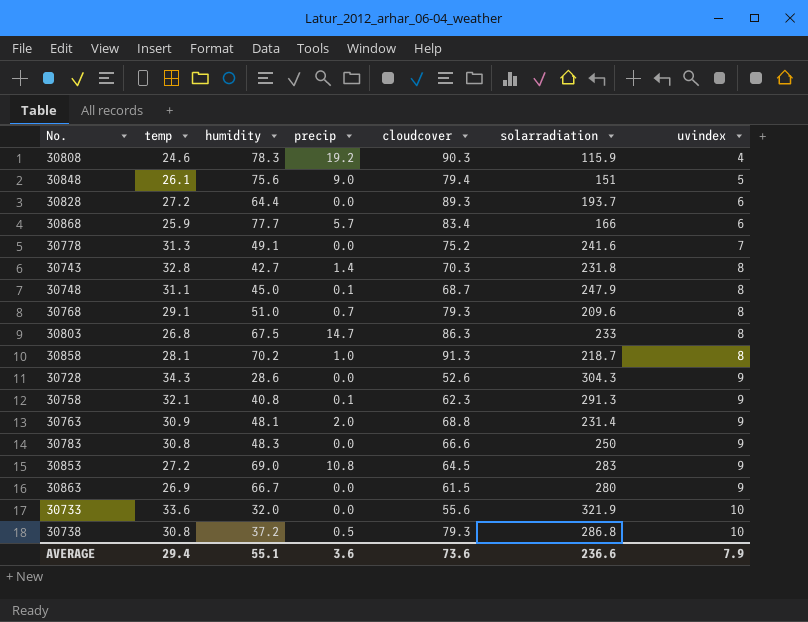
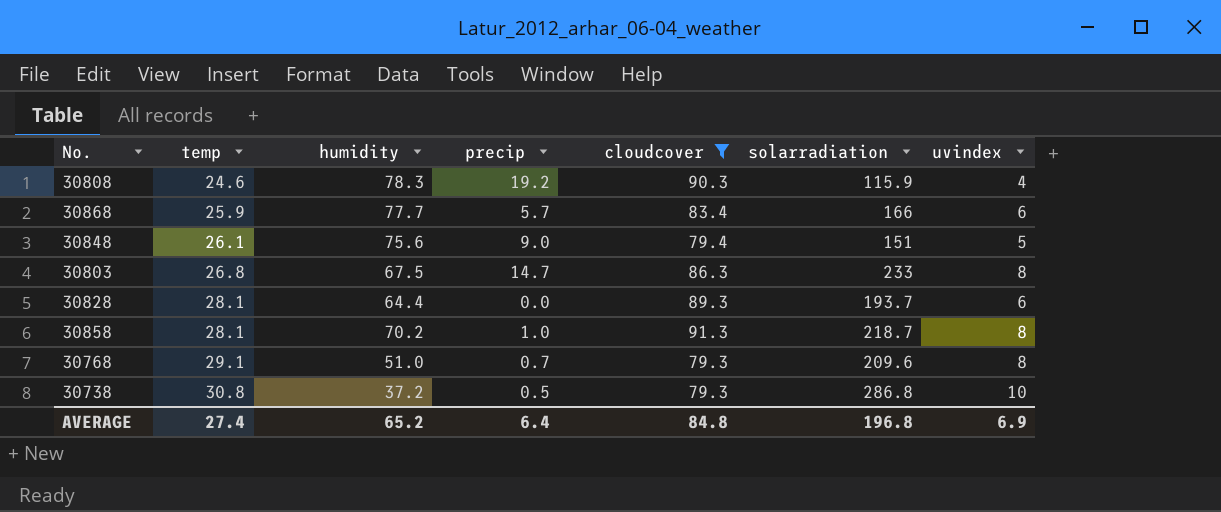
filter: none -> cloudcover >= 79.3
row order: uvindex ascending -> temp ascending
30828 | temp: 27.2 -> 28.1
AVERAGE | temp: 29.4 -> 27.4
AVERAGE | humidity: 55.1 -> 65.2
AVERAGE | precip: 3.6 -> 6.4
AVERAGE | cloudcover: 73.6 -> 84.8
AVERAGE | solarradiation: 236.6 -> 196.8
AVERAGE | uvindex: 7.9 -> 6.9

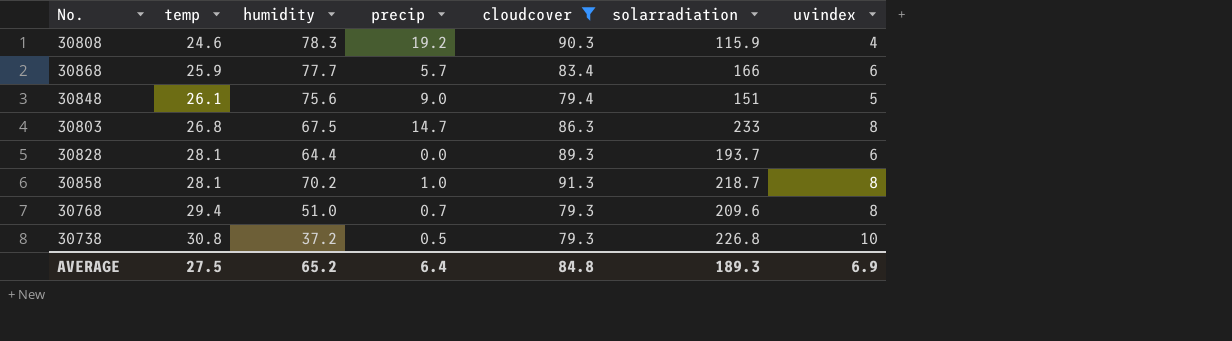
30768 | temp: 29.1 -> 29.4
30738 | solarradiation: 286.8 -> 226.8
AVERAGE | temp: 27.4 -> 27.5
AVERAGE | solarradiation: 196.8 -> 189.3

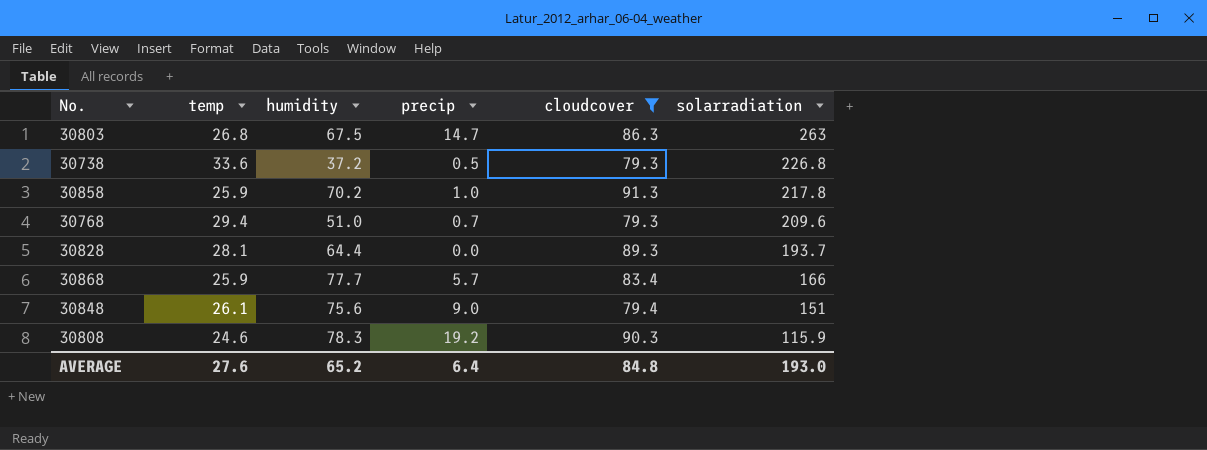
row order: temp ascending -> solarradiation descending
column uvindex | position: 7 -> none
30803 | solarradiation: 233 -> 263
30738 | temp: 30.8 -> 33.6
30858 | temp: 28.1 -> 25.9
30858 | solarradiation: 218.7 -> 217.8
AVERAGE | temp: 27.5 -> 27.6
AVERAGE | solarradiation: 189.3 -> 193.0

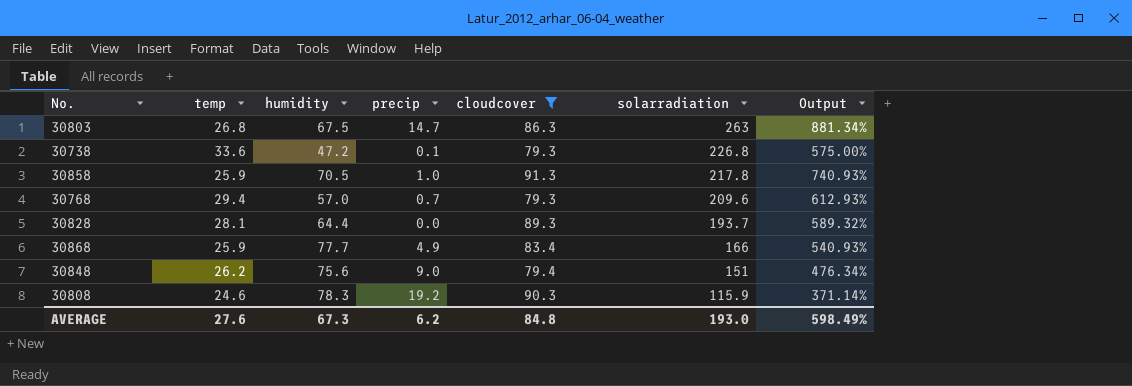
column Output | formula: none -> ([solarradiation] - [temp]) / [temp]
30738 | humidity: 37.2 -> 47.2
30738 | precip: 0.5 -> 0.1
30858 | humidity: 70.2 -> 70.5
30768 | humidity: 51.0 -> 57.0
30868 | precip: 5.7 -> 4.9
30848 | temp: 26.1 -> 26.2
AVERAGE | humidity: 65.2 -> 67.3
AVERAGE | precip: 6.4 -> 6.2

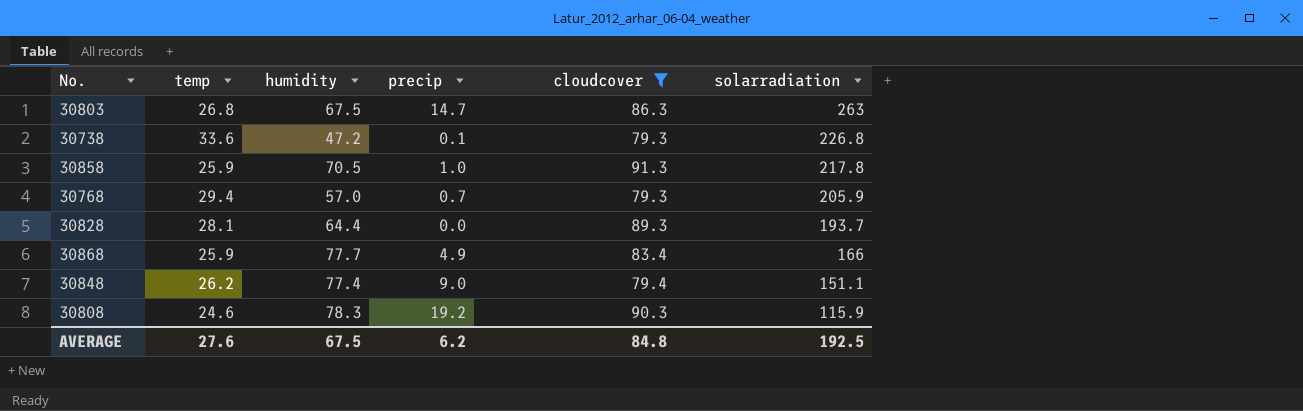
column Output | formula: ([solarradiation] - [temp]) / [temp] -> none
30768 | solarradiation: 209.6 -> 205.9
30848 | humidity: 75.6 -> 77.4
30848 | solarradiation: 151 -> 151.1
AVERAGE | humidity: 67.3 -> 67.5
AVERAGE | solarradiation: 193.0 -> 192.5

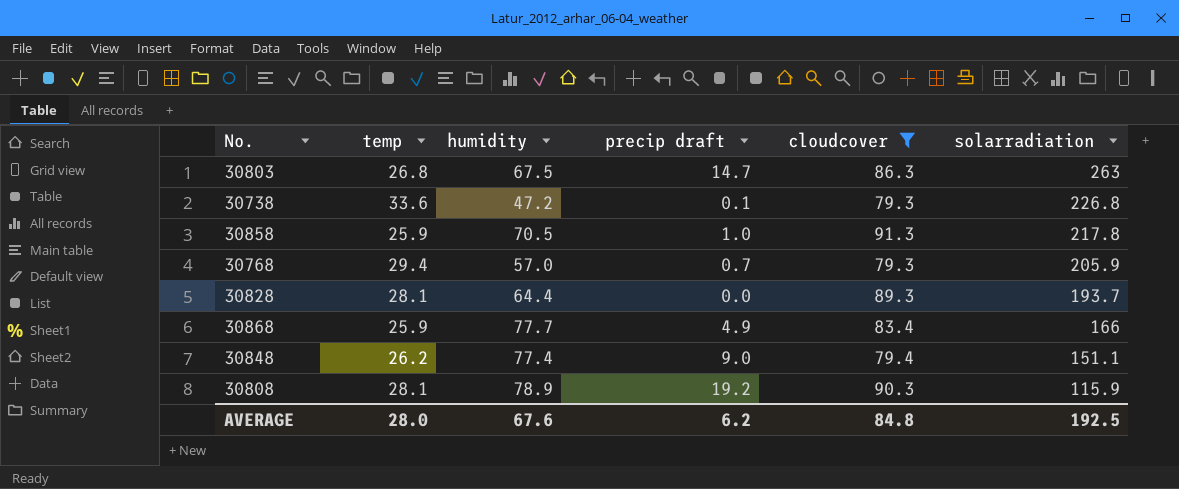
column name: precip -> precip draft
30808 | temp: 24.6 -> 28.1
30808 | humidity: 78.3 -> 78.9
AVERAGE | temp: 27.6 -> 28.0
AVERAGE | humidity: 67.5 -> 67.6

